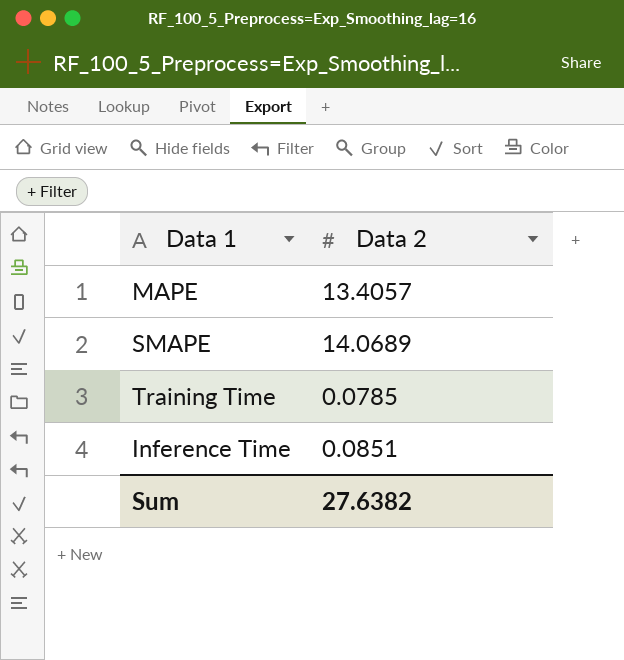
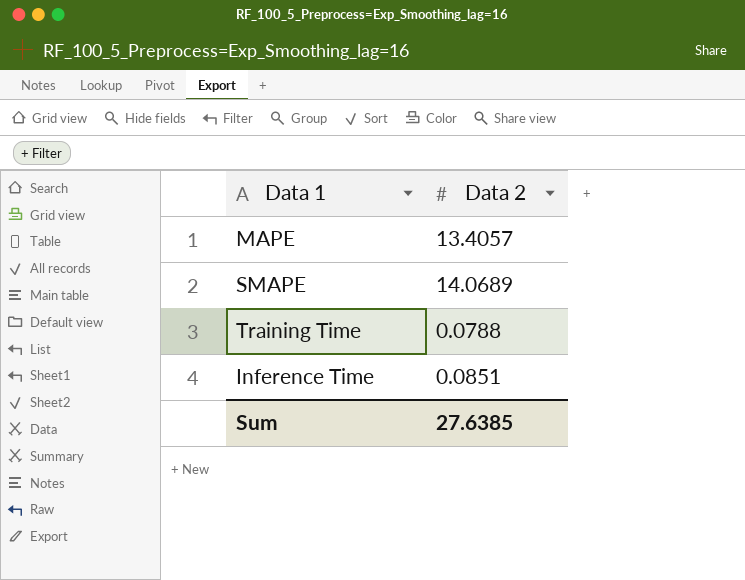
Training Time | Data 2: 0.0785 -> 0.0788
Sum | Data 2: 27.6382 -> 27.6385

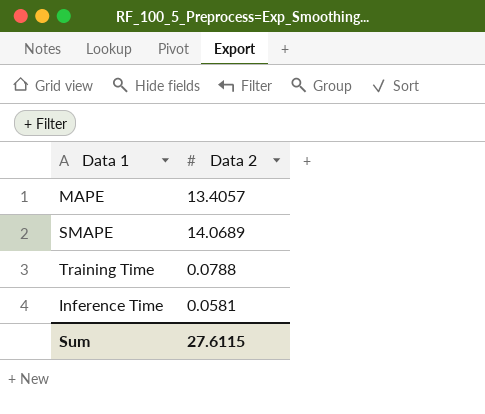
Inference Time | Data 2: 0.0851 -> 0.0581
Sum | Data 2: 27.6385 -> 27.6115

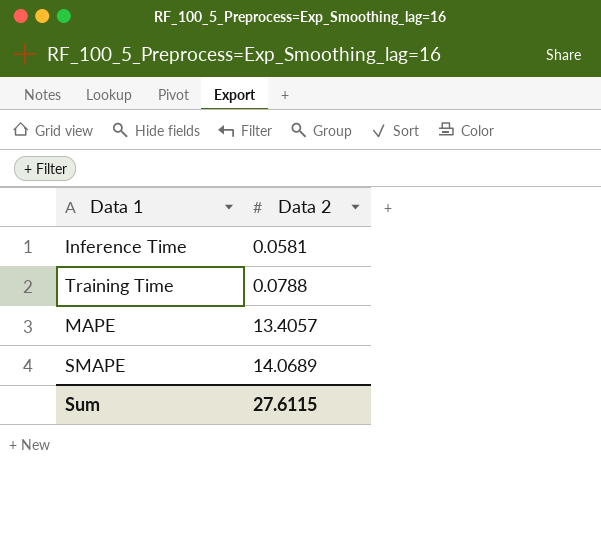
row order: none -> Data 2 ascending

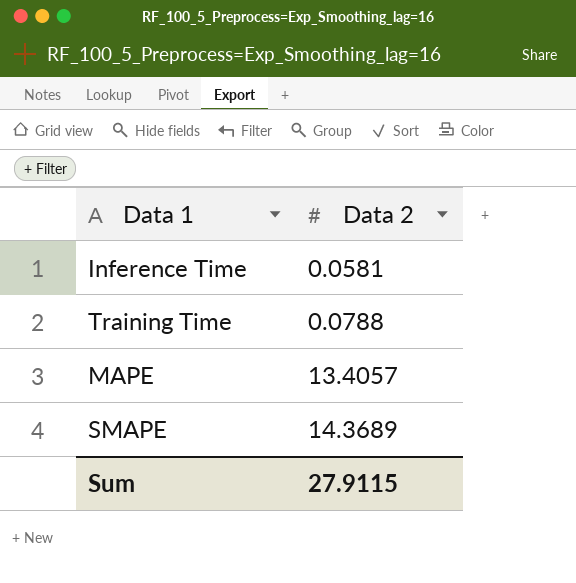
SMAPE | Data 2: 14.0689 -> 14.3689
Sum | Data 2: 27.6115 -> 27.9115

